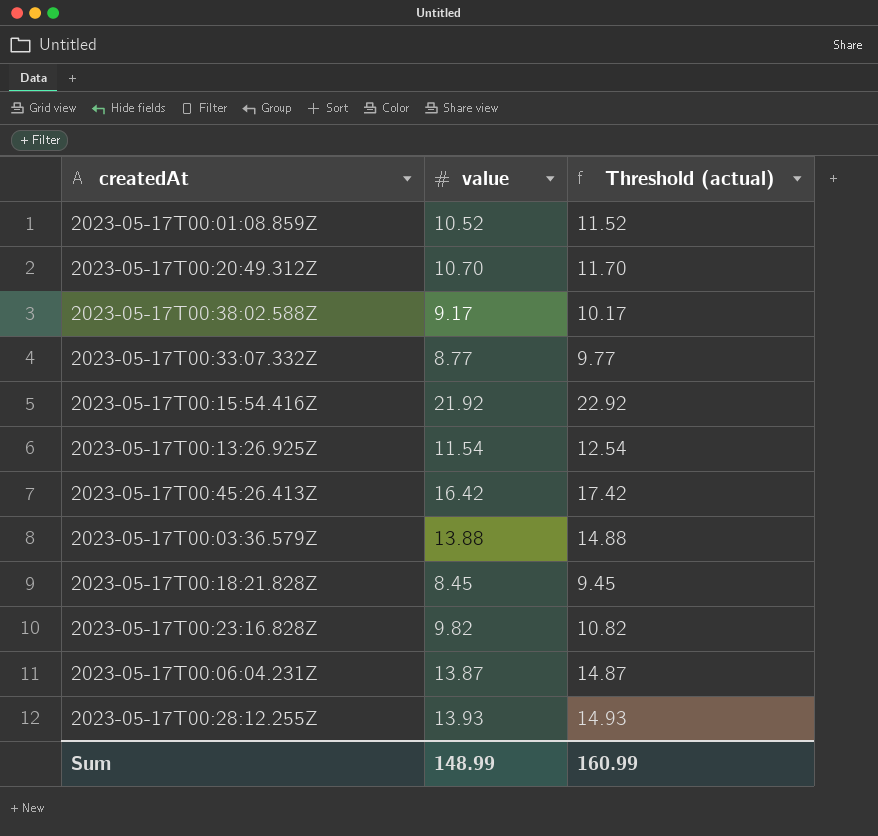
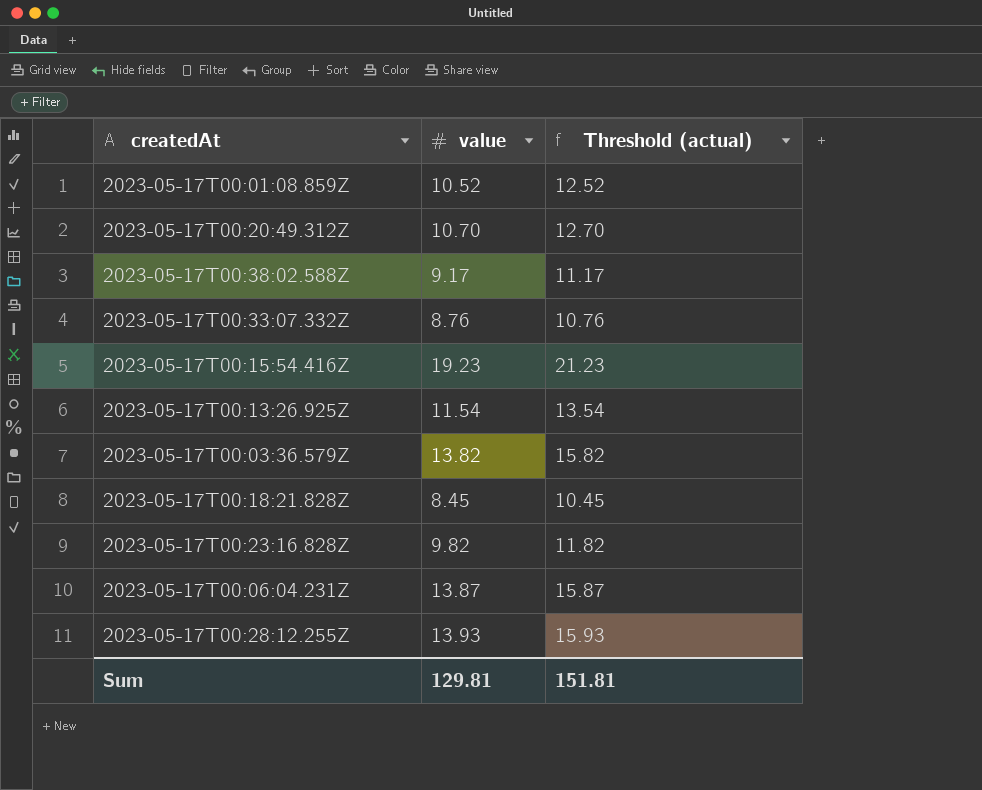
column Threshold (actual) | formula: [value] + 1 -> [value] + 2
row 2023-05-17T00:45:26.413Z: 16.42 | 17.42 -> none
2023-05-17T00:33:07.332Z | value: 8.77 -> 8.76
2023-05-17T00:15:54.416Z | value: 21.92 -> 19.23
2023-05-17T00:03:36.579Z | value: 13.88 -> 13.82
Sum | value: 148.99 -> 129.81
Sum | Threshold (actual): 160.99 -> 151.81

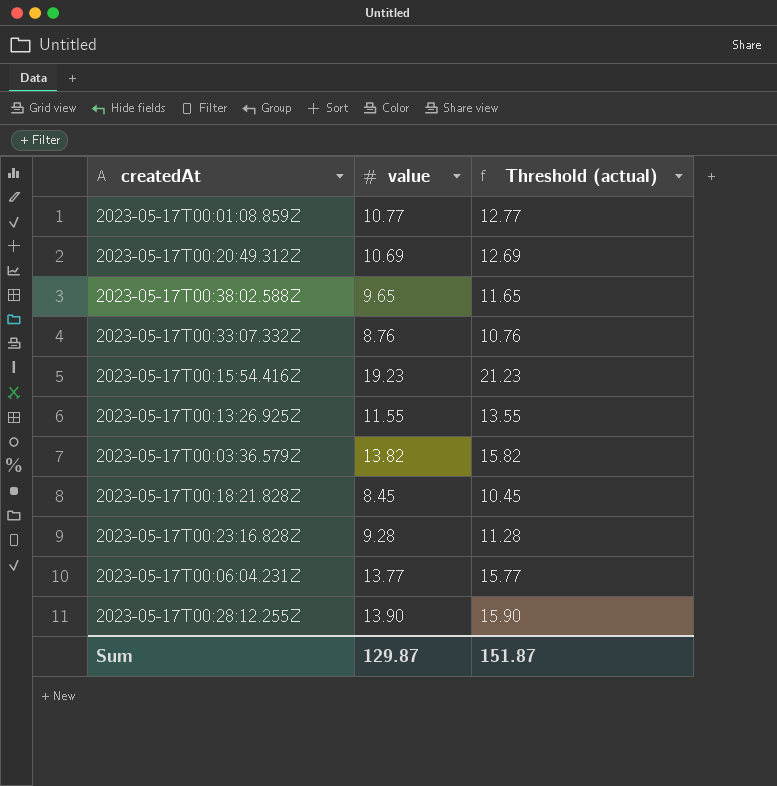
2023-05-17T00:01:08.859Z | value: 10.52 -> 10.77
2023-05-17T00:01:08.859Z | Threshold (actual): 12.52 -> 12.77
2023-05-17T00:20:49.312Z | value: 10.70 -> 10.69
2023-05-17T00:20:49.312Z | Threshold (actual): 12.70 -> 12.69
2023-05-17T00:38:02.588Z | value: 9.17 -> 9.65
2023-05-17T00:38:02.588Z | Threshold (actual): 11.17 -> 11.65
2023-05-17T00:13:26.925Z | value: 11.54 -> 11.55
2023-05-17T00:13:26.925Z | Threshold (actual): 13.54 -> 13.55
2023-05-17T00:23:16.828Z | value: 9.82 -> 9.28
2023-05-17T00:23:16.828Z | Threshold (actual): 11.82 -> 11.28
2023-05-17T00:06:04.231Z | value: 13.87 -> 13.77
2023-05-17T00:06:04.231Z | Threshold (actual): 15.87 -> 15.77
2023-05-17T00:28:12.255Z | value: 13.93 -> 13.90
2023-05-17T00:28:12.255Z | Threshold (actual): 15.93 -> 15.90
Sum | value: 129.81 -> 129.87
Sum | Threshold (actual): 151.81 -> 151.87

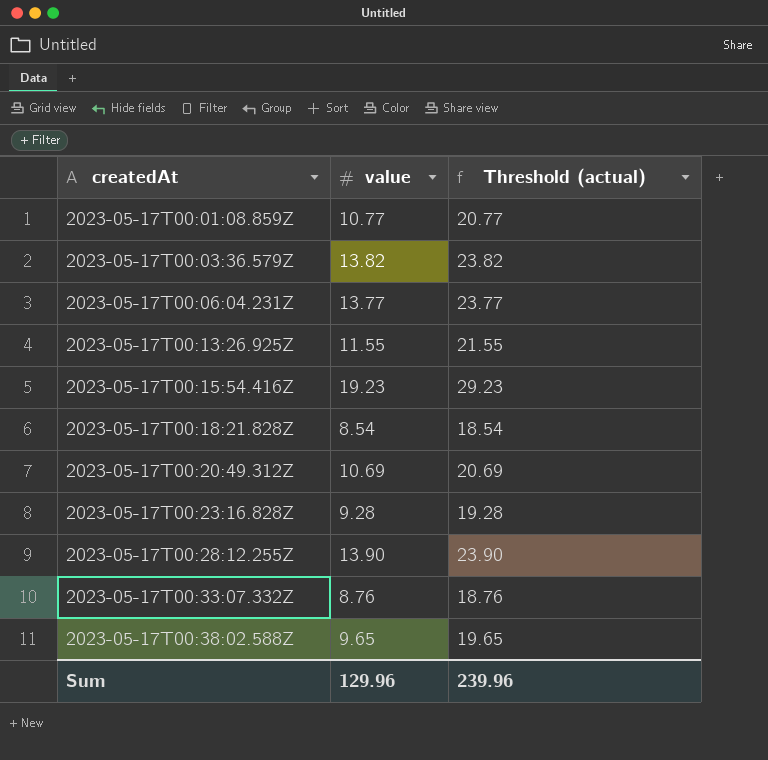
row order: none -> createdAt ascending
column Threshold (actual) | formula: [value] + 2 -> [value] + 10
2023-05-17T00:18:21.828Z | value: 8.45 -> 8.54
Sum | value: 129.87 -> 129.96
Sum | Threshold (actual): 151.87 -> 239.96

